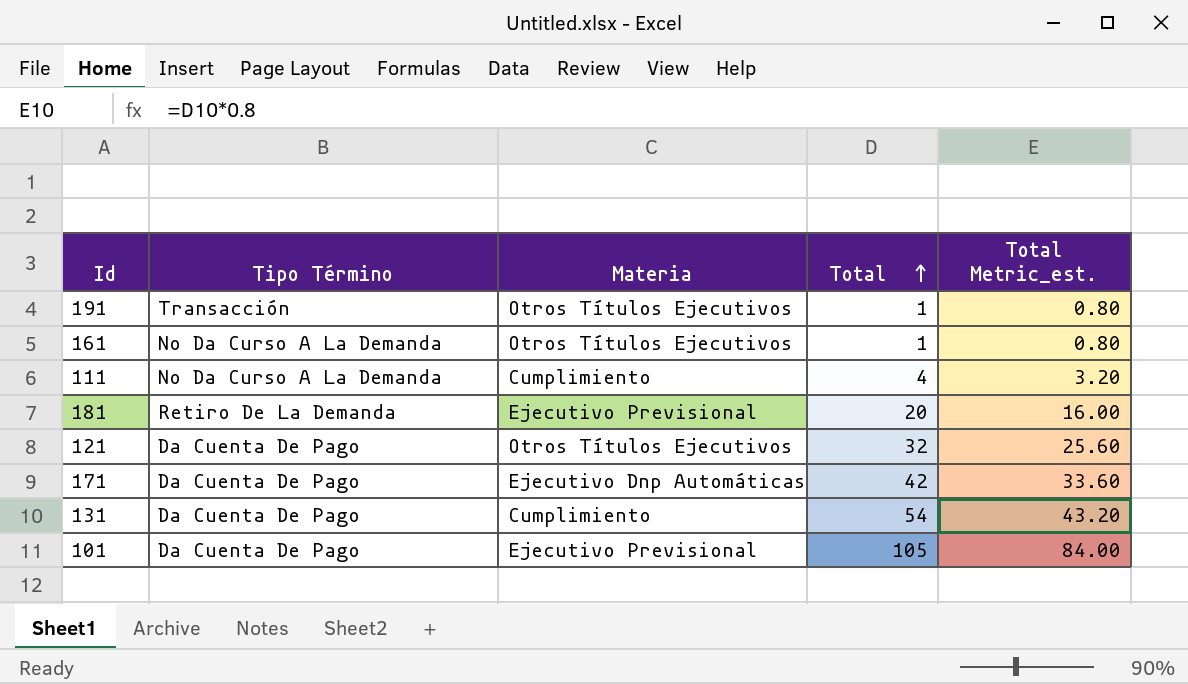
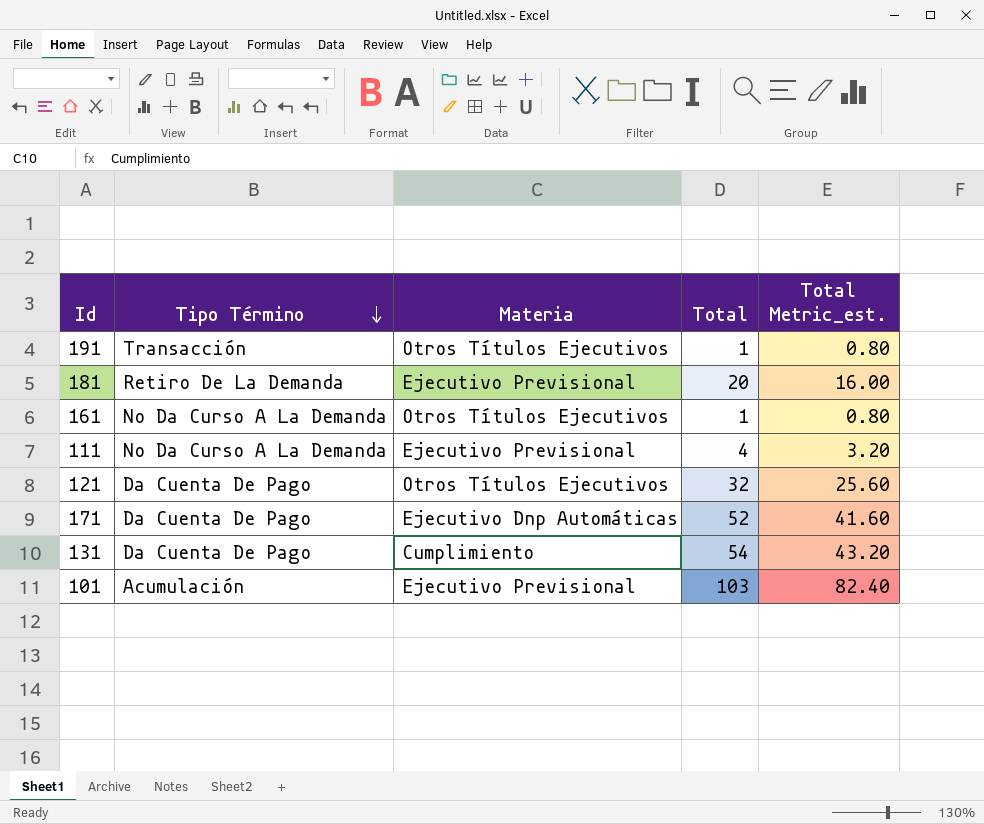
row order: Total ascending -> Tipo Término descending
111 | Materia: Cumplimiento -> Ejecutivo Previsional
171 | Total: 42 -> 52
171 | Total Metric_est.: 33.60 -> 41.60
101 | Tipo Término: Da Cuenta De Pago -> Acumulación
101 | Total: 105 -> 103
101 | Total Metric_est.: 84.00 -> 82.40

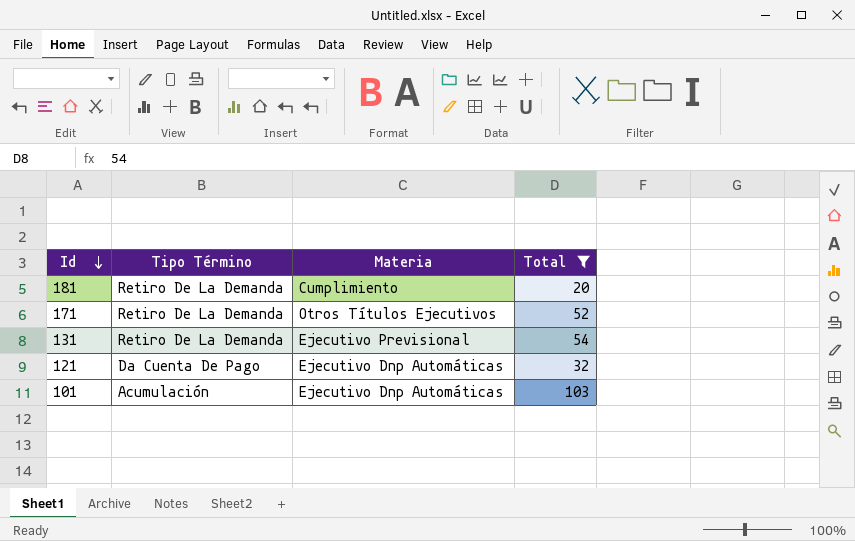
filter: none -> Total >= 20
row order: Tipo Término descending -> Id descending
column Total Metric_est. | formula: [Total] * 0.8 -> none
181 | Materia: Ejecutivo Previsional -> Cumplimiento
171 | Tipo Término: Da Cuenta De Pago -> Retiro De La Demanda
171 | Materia: Ejecutivo Dnp Automáticas -> Otros Títulos Ejecutivos
131 | Tipo Término: Da Cuenta De Pago -> Retiro De La Demanda
131 | Materia: Cumplimiento -> Ejecutivo Previsional
121 | Materia: Otros Títulos Ejecutivos -> Ejecutivo Dnp Automáticas
101 | Materia: Ejecutivo Previsional -> Ejecutivo Dnp Automáticas

